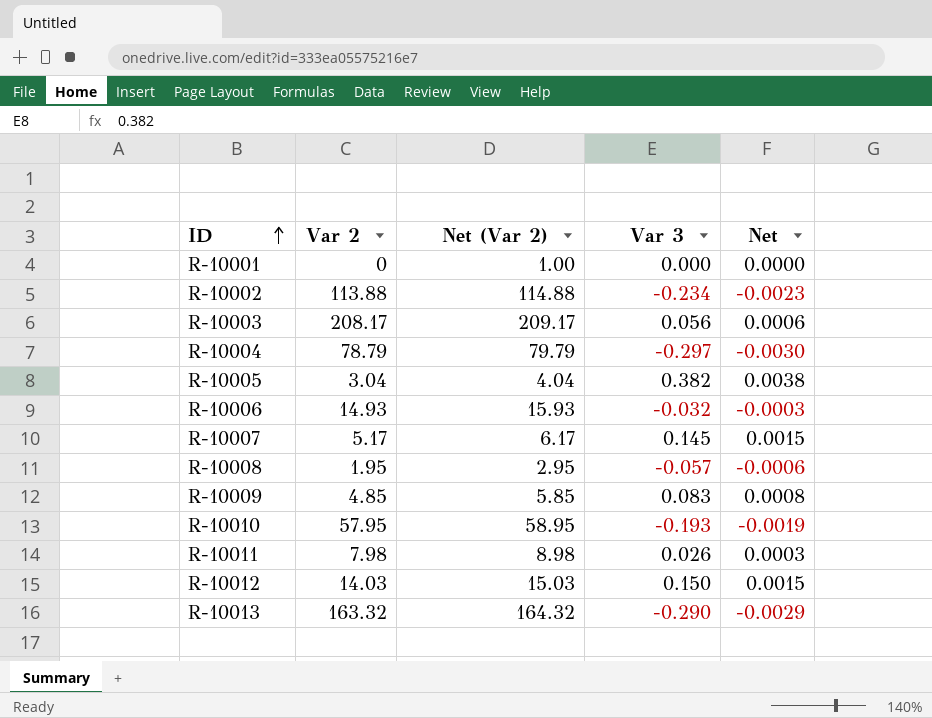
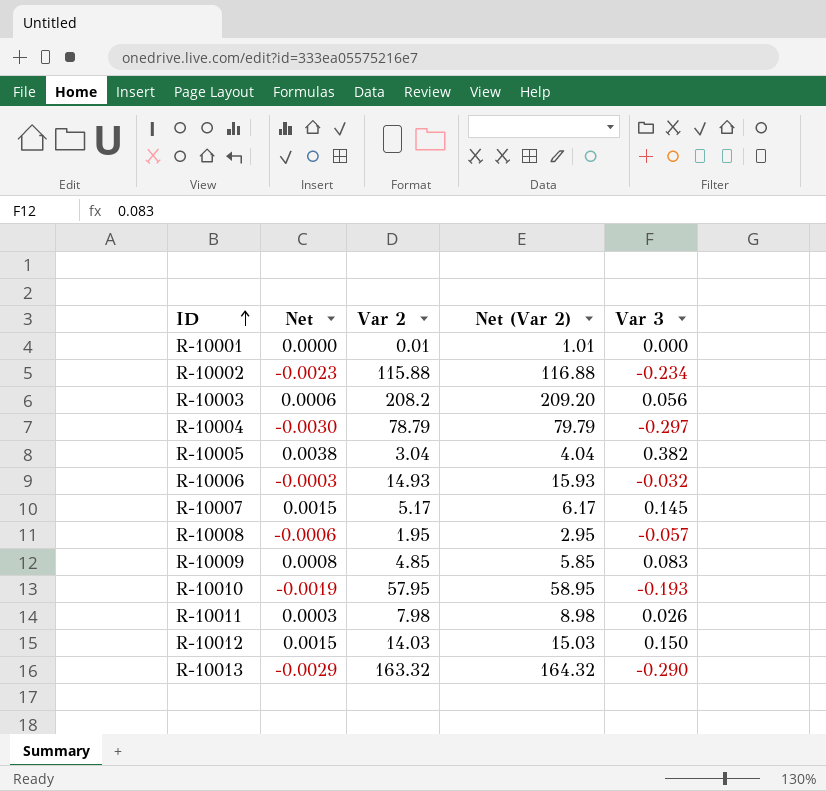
column Net | position: 5 -> 2
R-10001 | Var 2: 0 -> 0.01
R-10001 | Net (Var 2): 1.00 -> 1.01
R-10002 | Var 2: 113.88 -> 115.88
R-10002 | Net (Var 2): 114.88 -> 116.88
R-10003 | Var 2: 208.17 -> 208.2
R-10003 | Net (Var 2): 209.17 -> 209.20

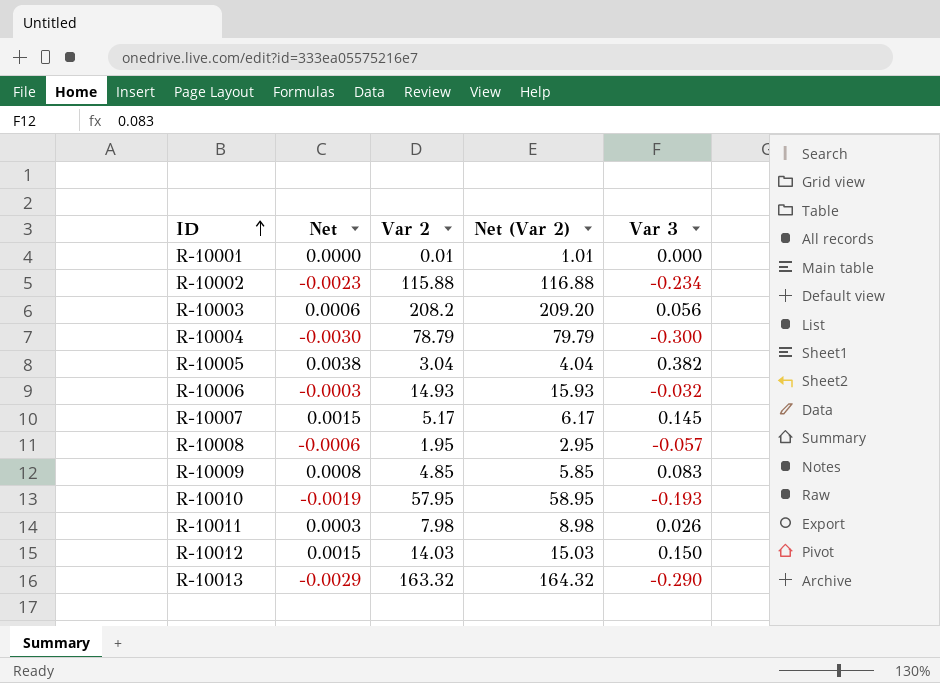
R-10004 | Var 3: -0.297 -> -0.300

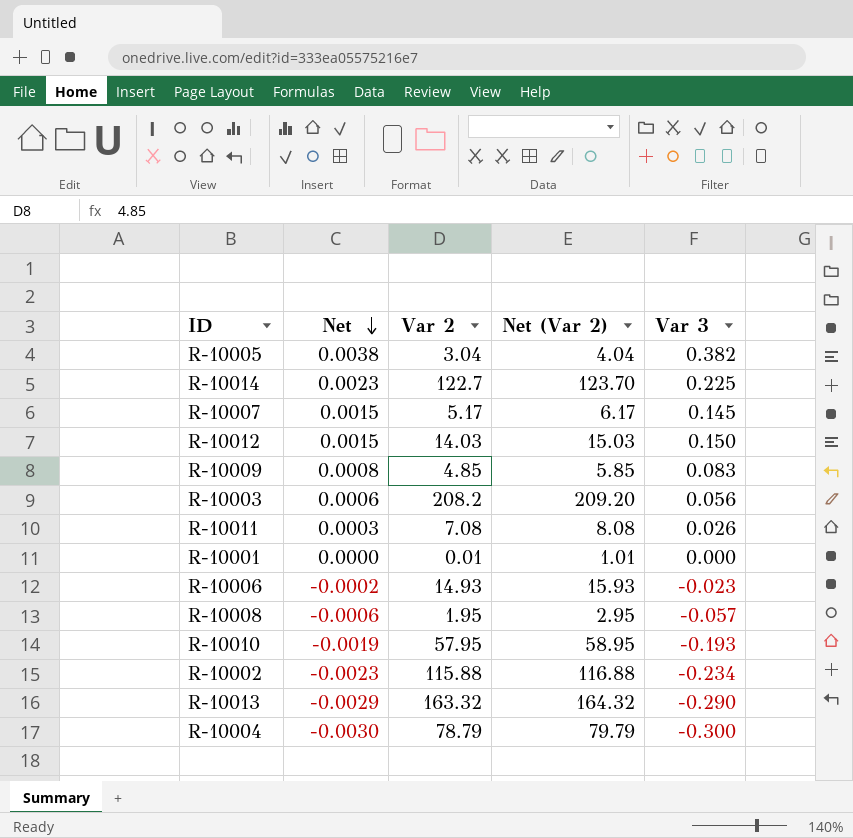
row order: ID ascending -> Net descending
row R-10014: none -> 0.0023 | 122.7 | 123.70 | 0.225
R-10011 | Var 2: 7.98 -> 7.08
R-10011 | Net (Var 2): 8.98 -> 8.08
R-10006 | Net: -0.0003 -> -0.0002
R-10006 | Var 3: -0.032 -> -0.023

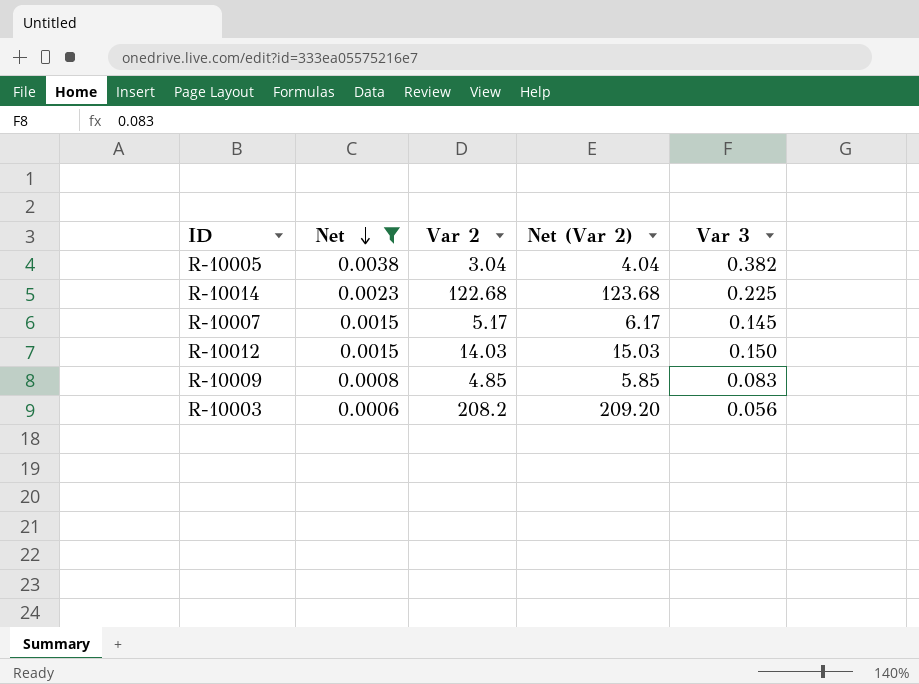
filter: none -> Net >= 0.0006
R-10014 | Var 2: 122.7 -> 122.68
R-10014 | Net (Var 2): 123.70 -> 123.68

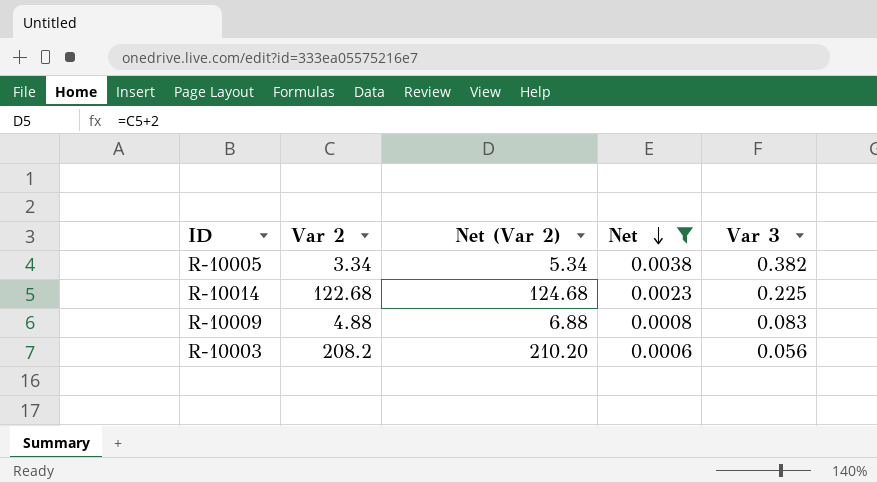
column Net (Var 2) | formula: [Var 2] + 1 -> [Var 2] + 2
column Net | position: 2 -> 4
row R-10007: 0.0015 | 5.17 | 6.17 | 0.145 -> none
row R-10012: 0.0015 | 14.03 | 15.03 | 0.150 -> none
R-10005 | Var 2: 3.04 -> 3.34
R-10009 | Var 2: 4.85 -> 4.88

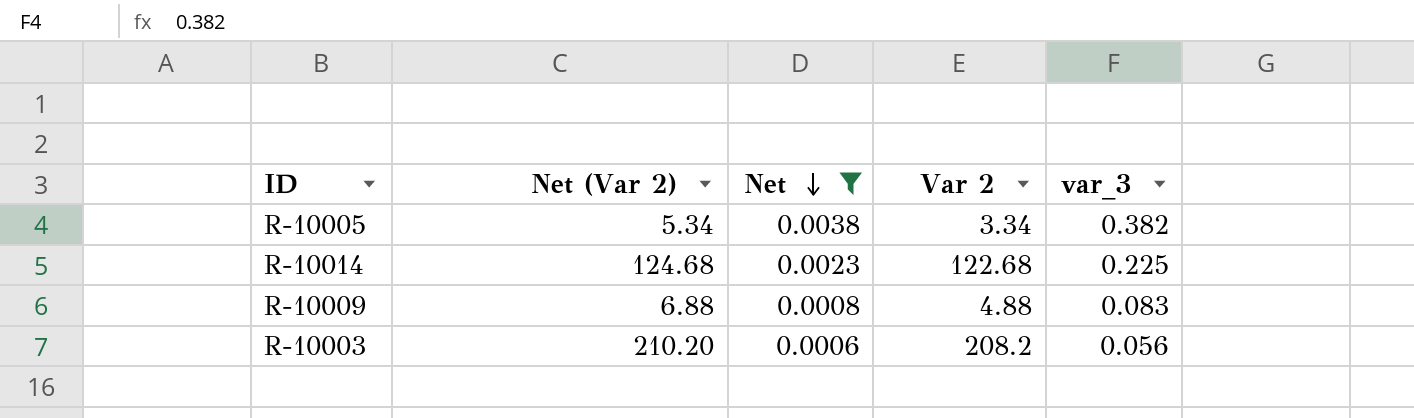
column Var 2 | position: 2 -> 4
column name: Var 3 -> var_3

